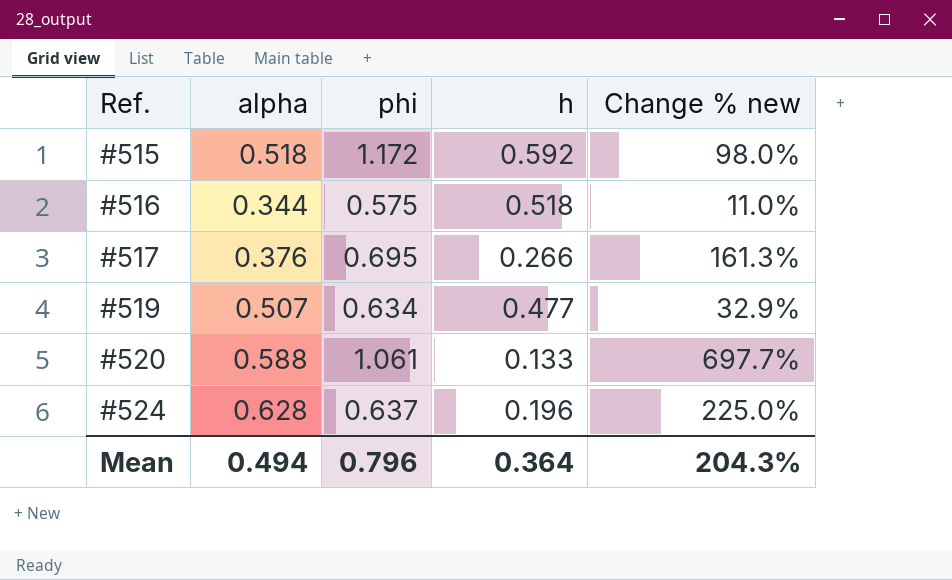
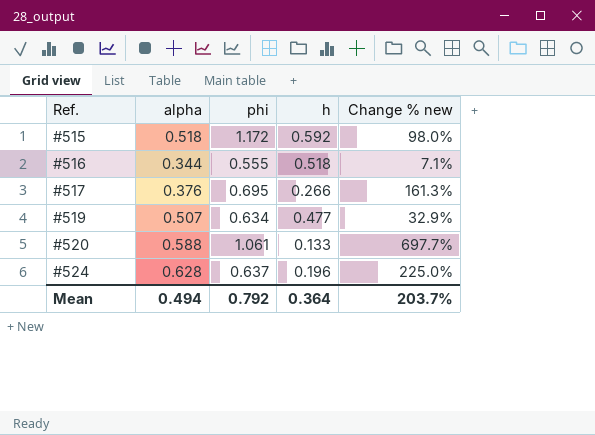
#516 | phi: 0.575 -> 0.555
#516 | Change % new: 11.0% -> 7.1%
Mean | phi: 0.796 -> 0.792
Mean | Change % new: 204.3% -> 203.7%

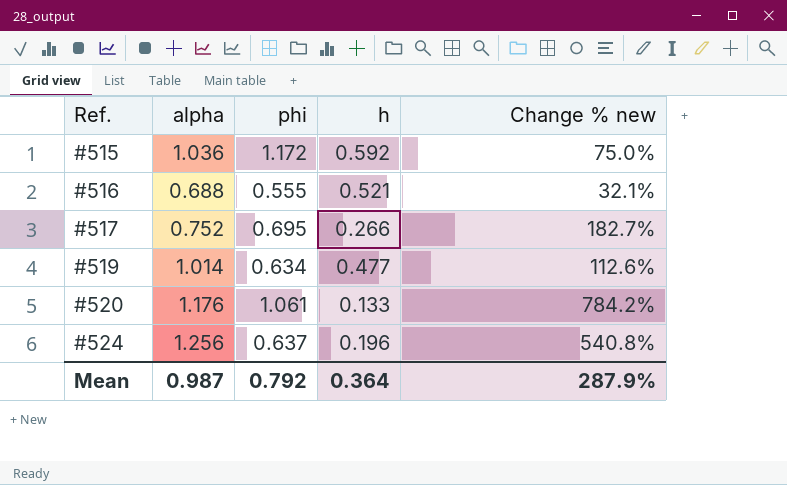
column Change % new | formula: ([phi] - [h]) / [h] -> ([alpha] - [h]) / [h]
#515 | alpha: 0.518 -> 1.036
#516 | alpha: 0.344 -> 0.688
#516 | h: 0.518 -> 0.521
#517 | alpha: 0.376 -> 0.752
#519 | alpha: 0.507 -> 1.014
#520 | alpha: 0.588 -> 1.176
#524 | alpha: 0.628 -> 1.256
Mean | alpha: 0.494 -> 0.987
Mean | Change % new: 203.7% -> 287.9%

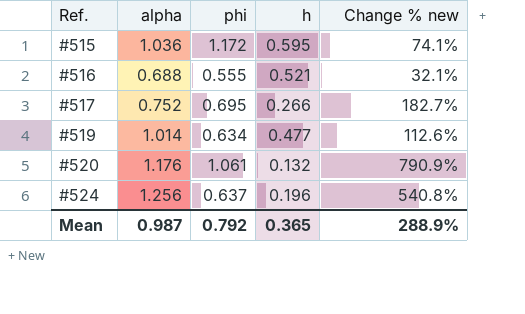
#515 | h: 0.592 -> 0.595
#515 | Change % new: 75.0% -> 74.1%
#520 | h: 0.133 -> 0.132
#520 | Change % new: 784.2% -> 790.9%
Mean | h: 0.364 -> 0.365
Mean | Change % new: 287.9% -> 288.9%

